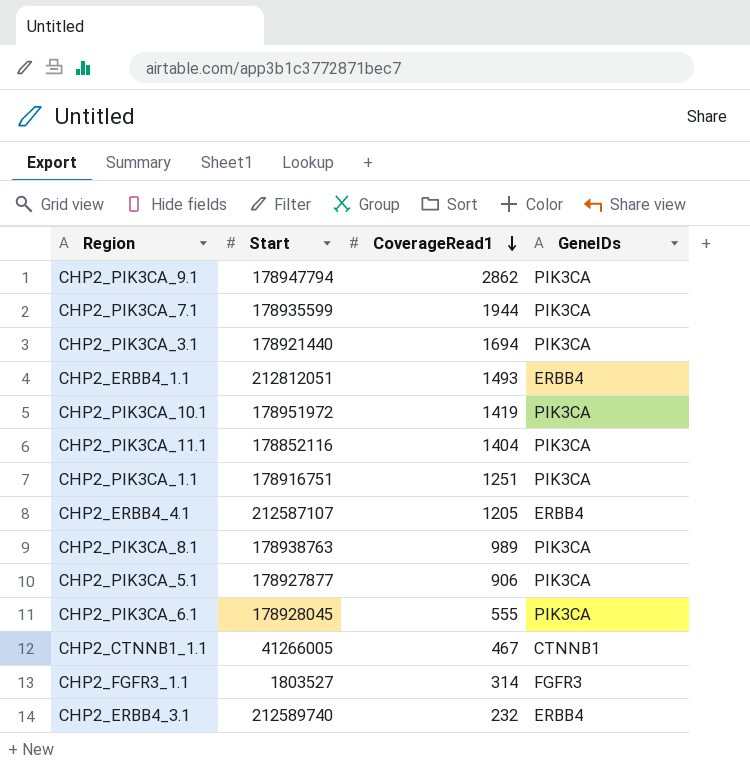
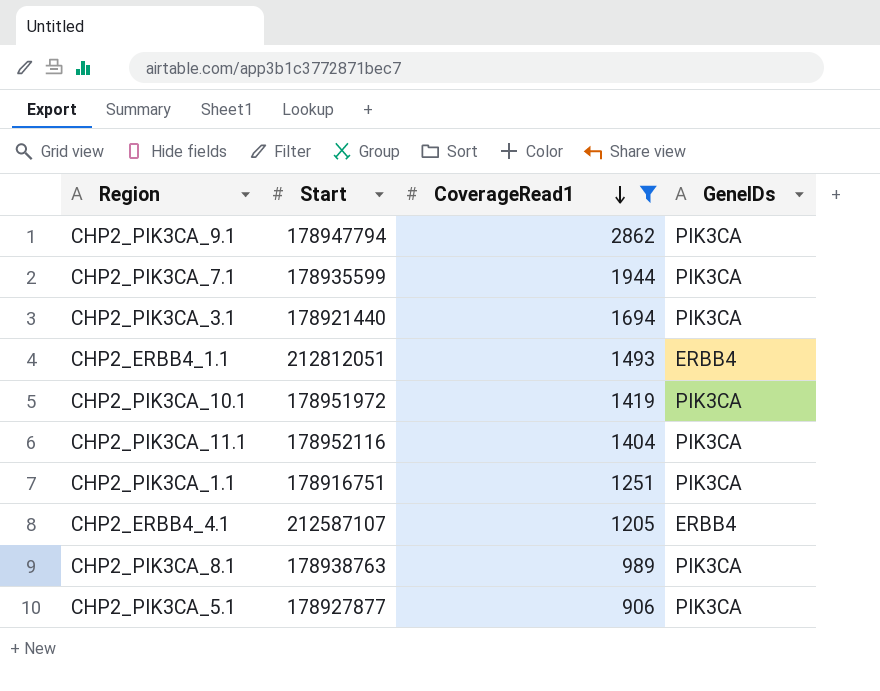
filter: none -> CoverageRead1 >= 906
CHP2_PIK3CA_11.1 | Start: 178852116 -> 178952116

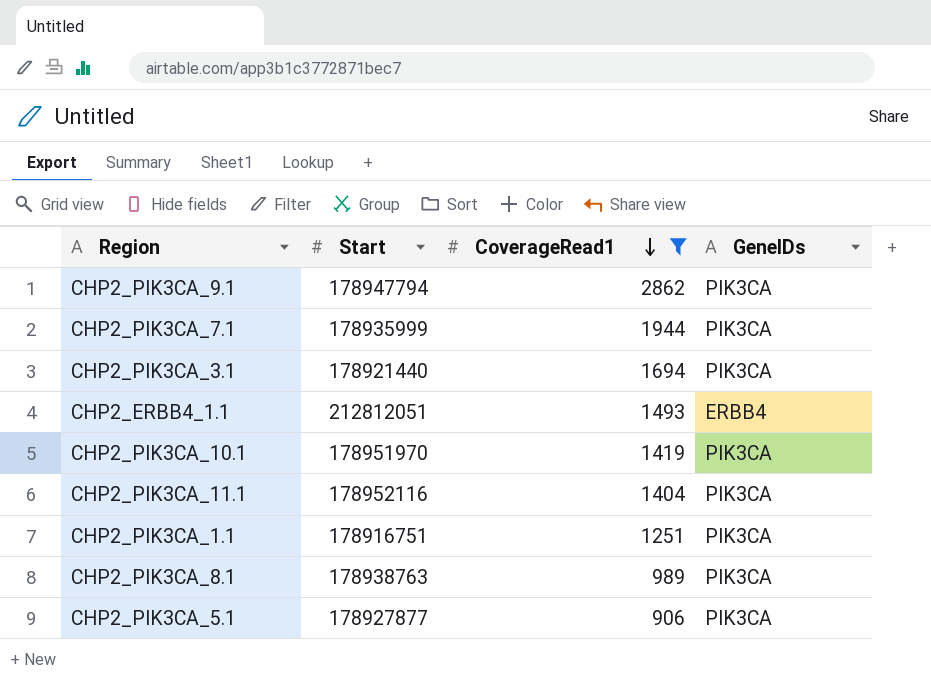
row CHP2_ERBB4_4.1: 212587107 | 1205 | ERBB4 -> none
CHP2_PIK3CA_7.1 | Start: 178935599 -> 178935999
CHP2_PIK3CA_10.1 | Start: 178951972 -> 178951970

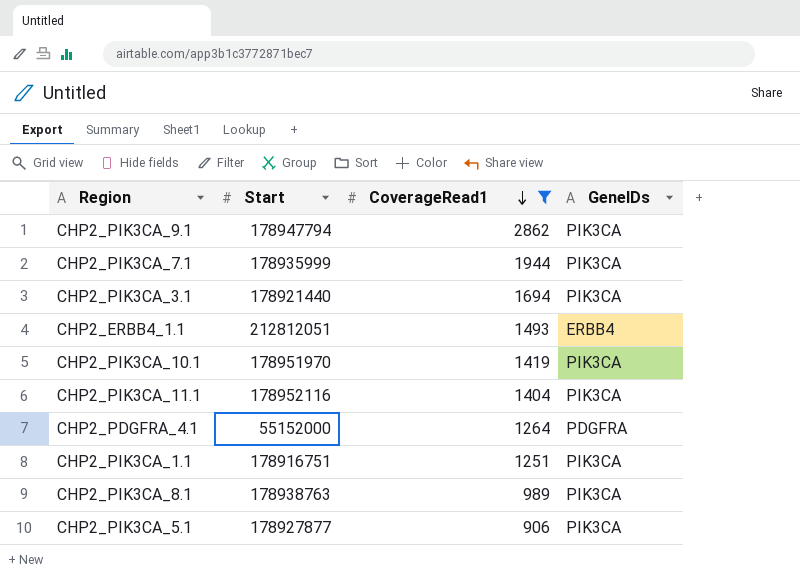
row CHP2_PDGFRA_4.1: none -> 55152000 | 1264 | PDGFRA

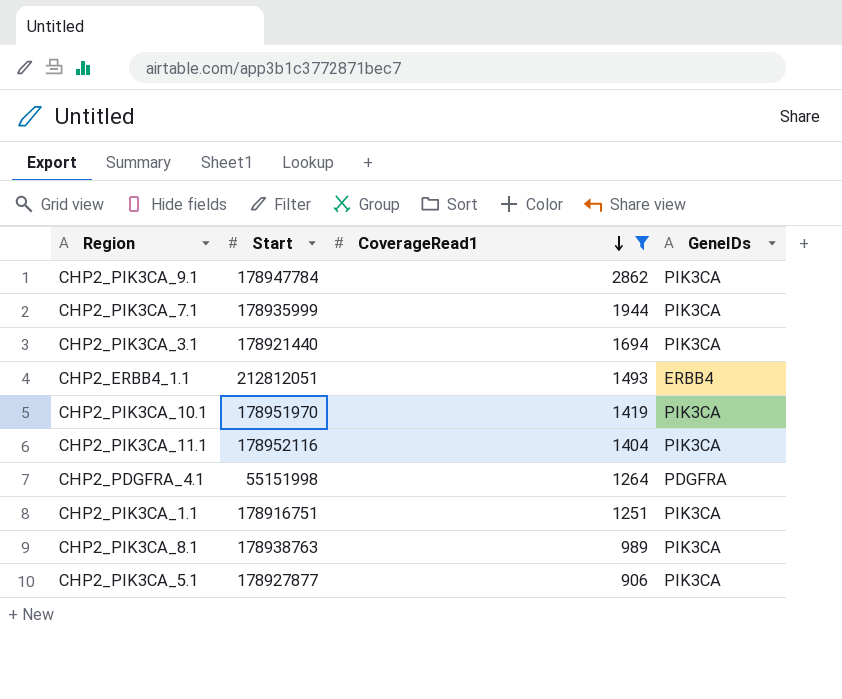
CHP2_PIK3CA_9.1 | Start: 178947794 -> 178947784
CHP2_PDGFRA_4.1 | Start: 55152000 -> 55151998

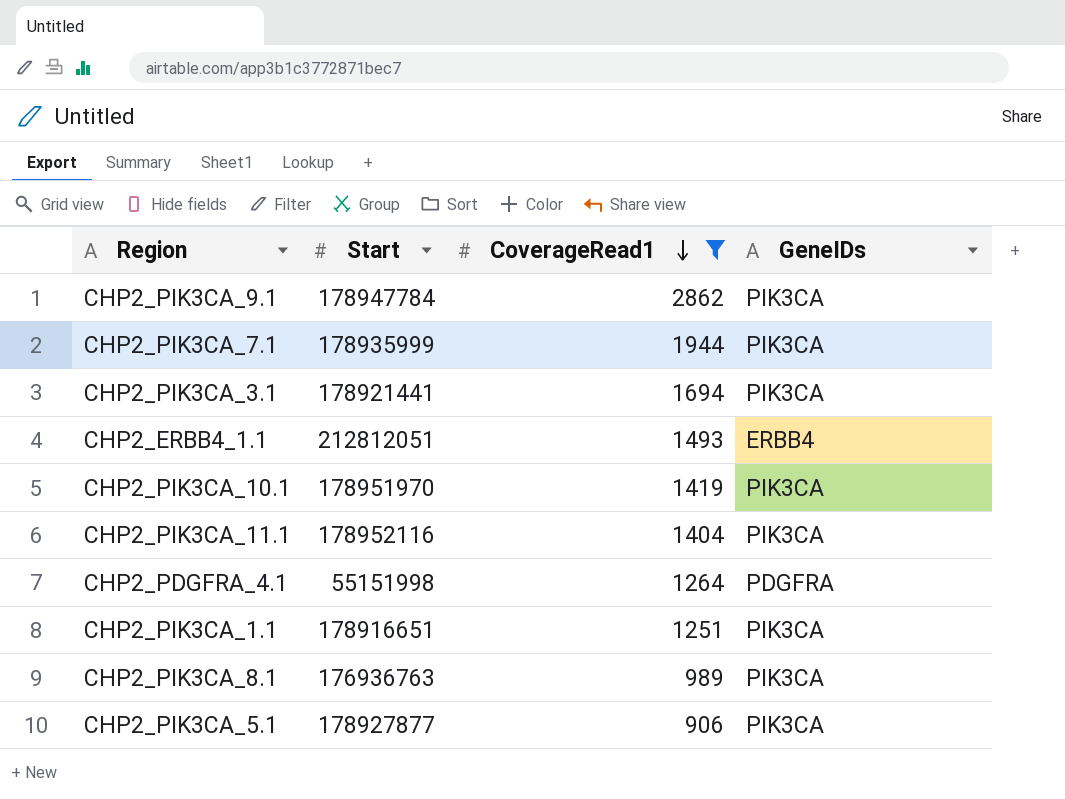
CHP2_PIK3CA_3.1 | Start: 178921440 -> 178921441
CHP2_PIK3CA_1.1 | Start: 178916751 -> 178916651
CHP2_PIK3CA_8.1 | Start: 178938763 -> 176936763

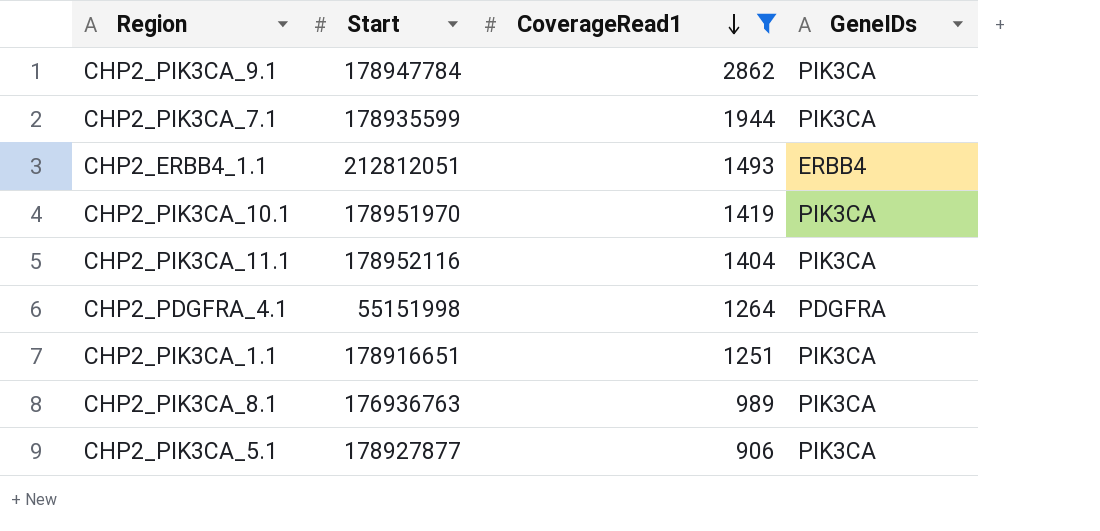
row CHP2_PIK3CA_3.1: 178921441 | 1694 | PIK3CA -> none
CHP2_PIK3CA_7.1 | Start: 178935999 -> 178935599

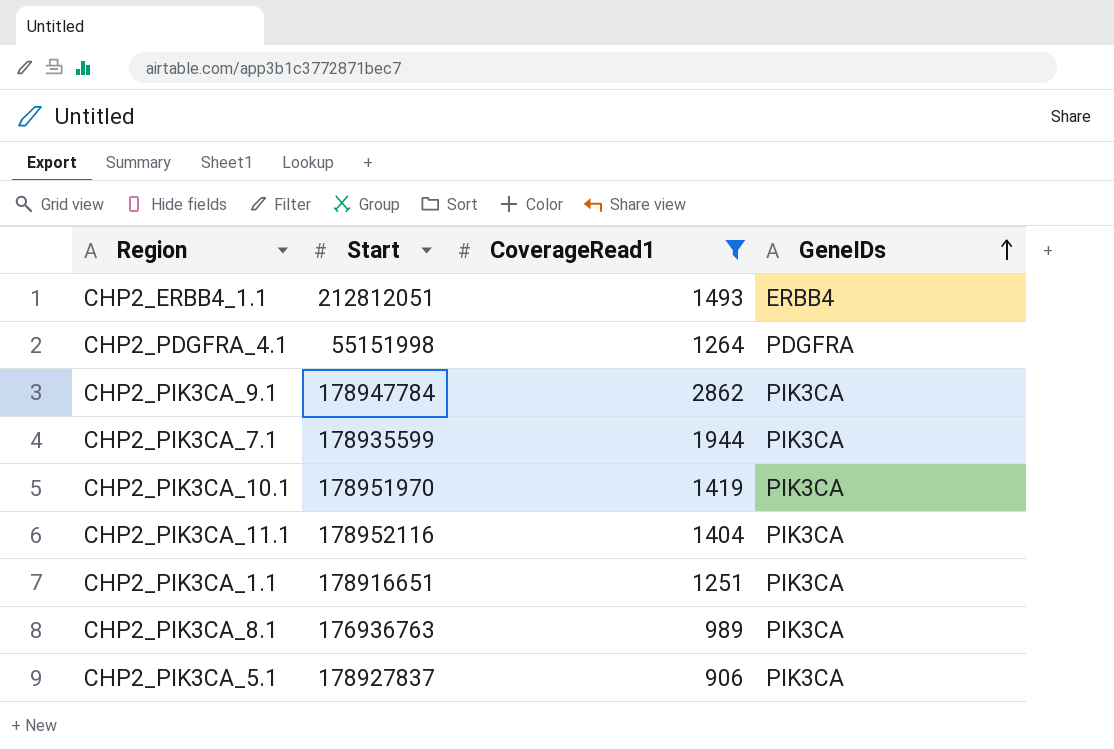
row order: CoverageRead1 descending -> GeneIDs ascending
CHP2_PIK3CA_5.1 | Start: 178927877 -> 178927837

